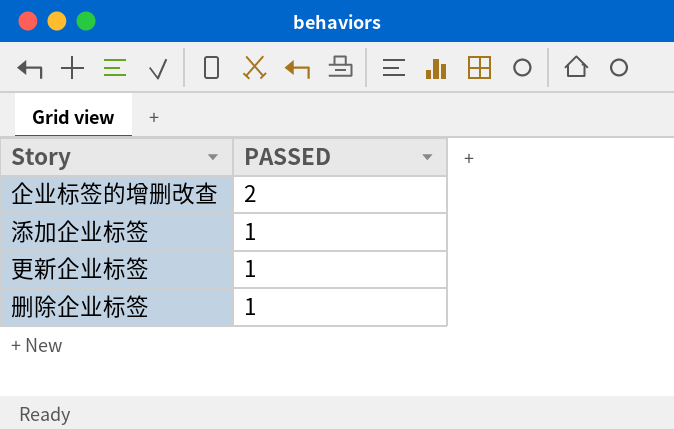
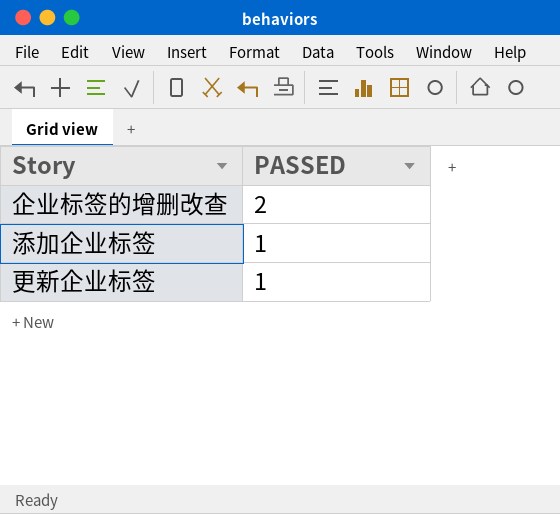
row 删除企业标签: 1 -> none

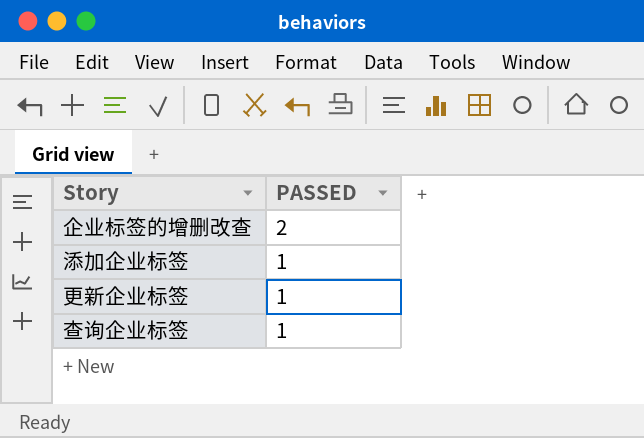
row 查询企业标签: none -> 1

